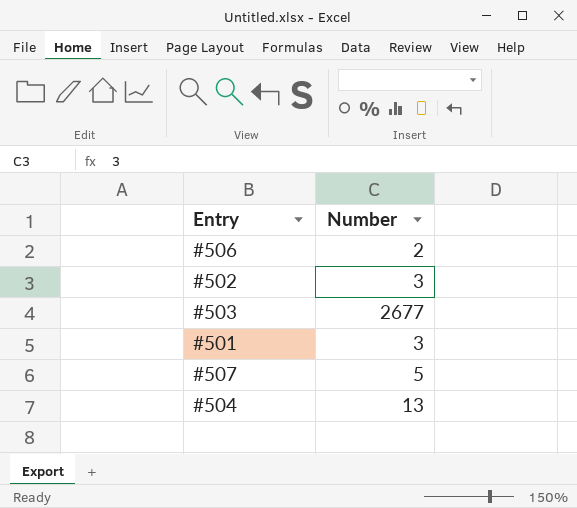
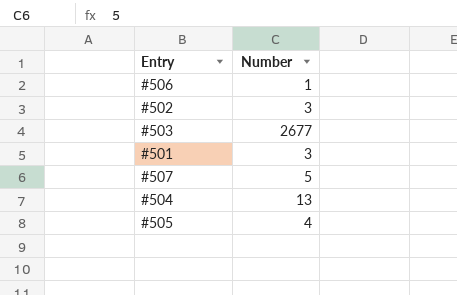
#506 | Number: 2 -> 1
row #505: none -> 4

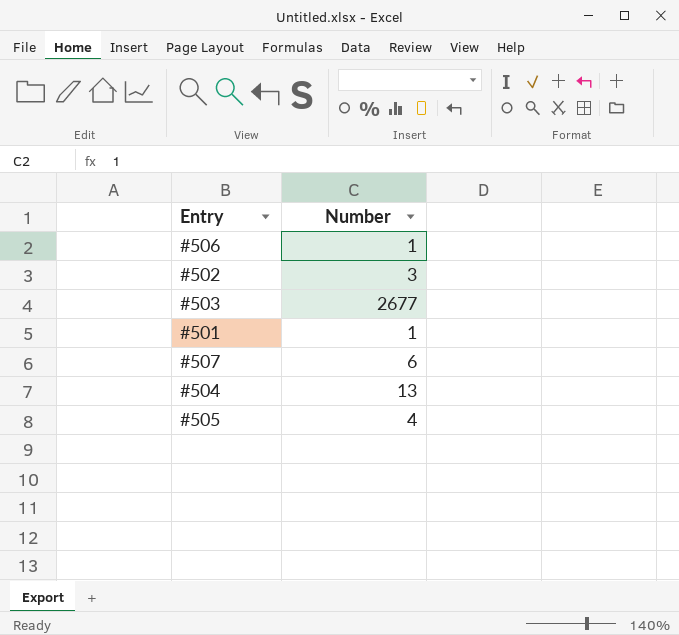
#501 | Number: 3 -> 1
#507 | Number: 5 -> 6

